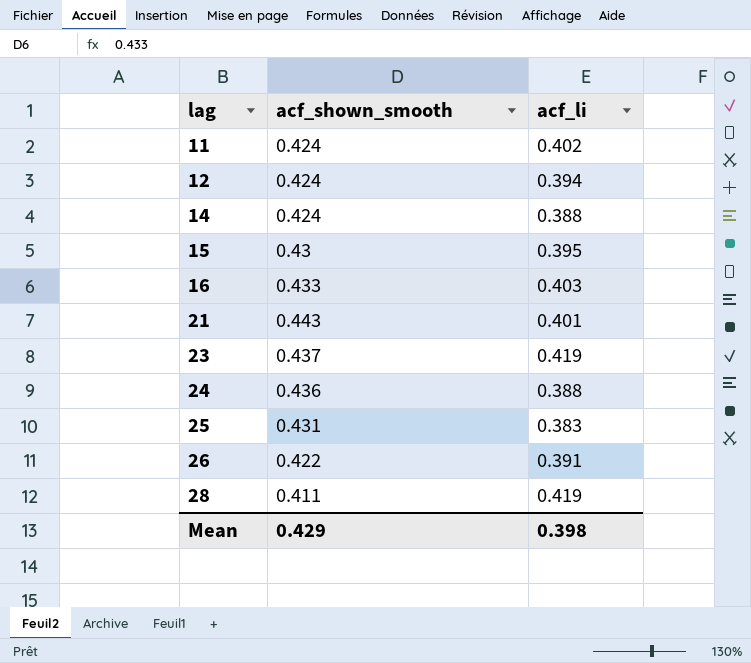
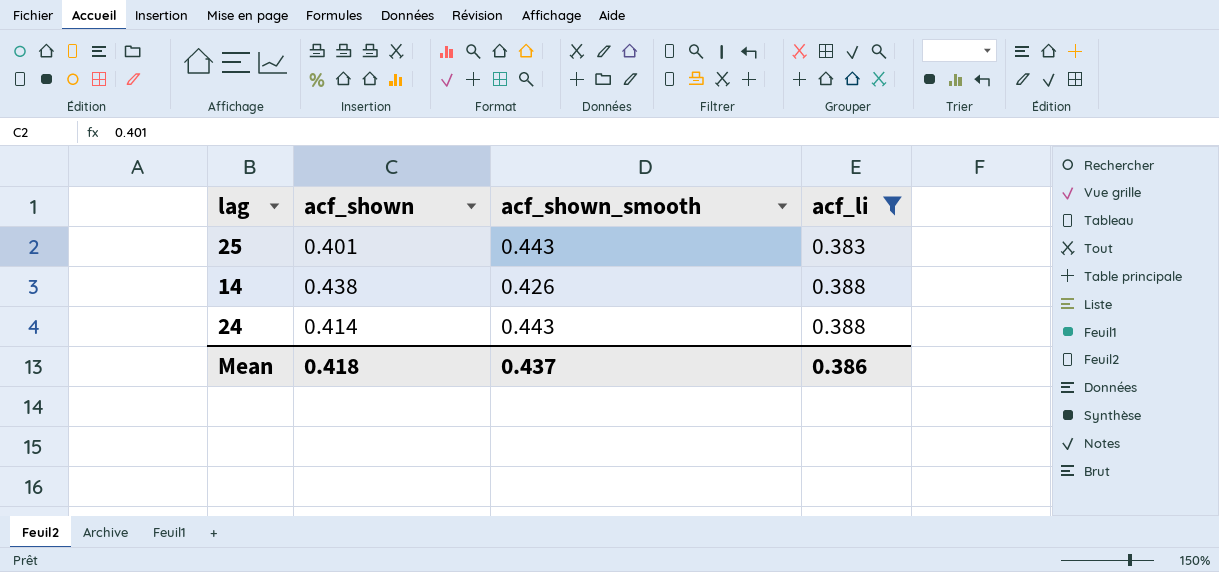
filter: none -> acf_li <= 0.388
row order: lag ascending -> acf_li ascending
column acf_shown | position: none -> 2
25 | acf_shown_smooth: 0.431 -> 0.443
14 | acf_shown_smooth: 0.424 -> 0.426
24 | acf_shown_smooth: 0.436 -> 0.443
Mean | acf_shown_smooth: 0.429 -> 0.437
Mean | acf_li: 0.398 -> 0.386

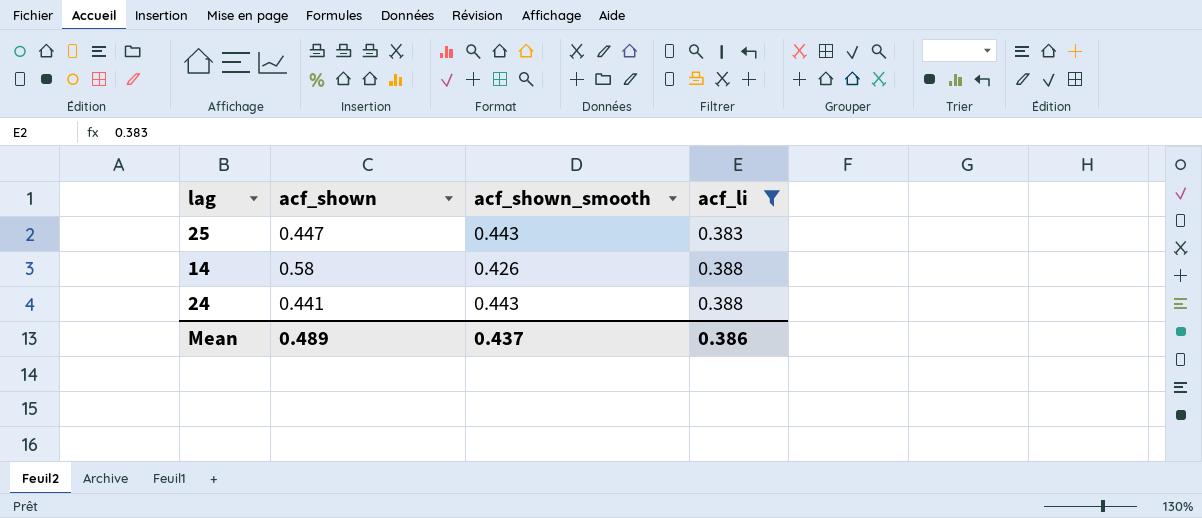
25 | acf_shown: 0.401 -> 0.447
14 | acf_shown: 0.438 -> 0.58
24 | acf_shown: 0.414 -> 0.441
Mean | acf_shown: 0.418 -> 0.489

